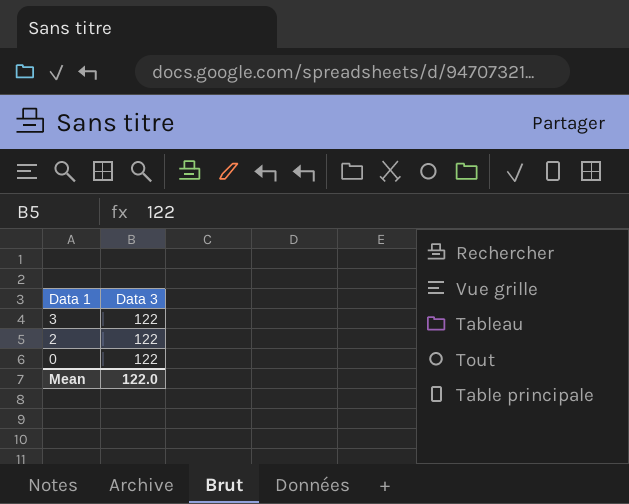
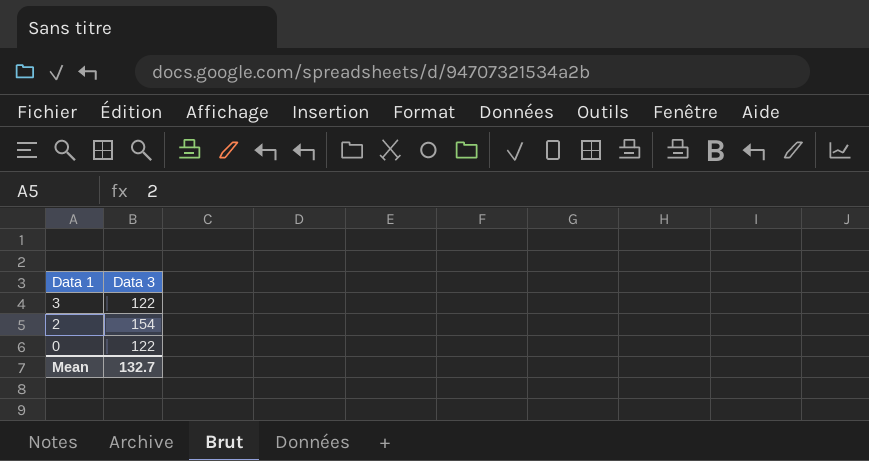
2 | Data 3: 122 -> 154
Mean | Data 3: 122.0 -> 132.7

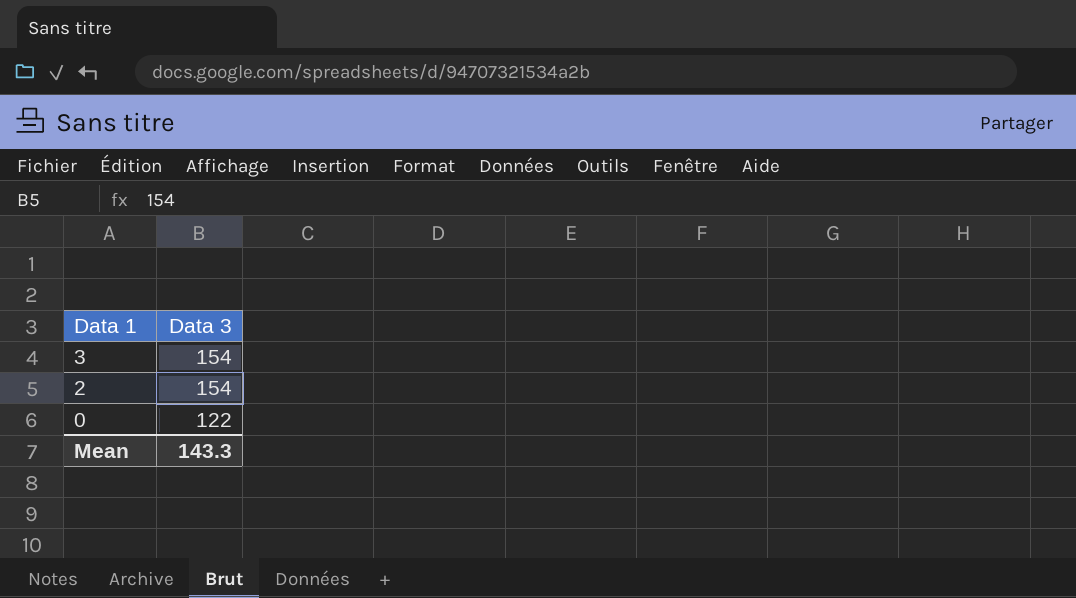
3 | Data 3: 122 -> 154
Mean | Data 3: 132.7 -> 143.3

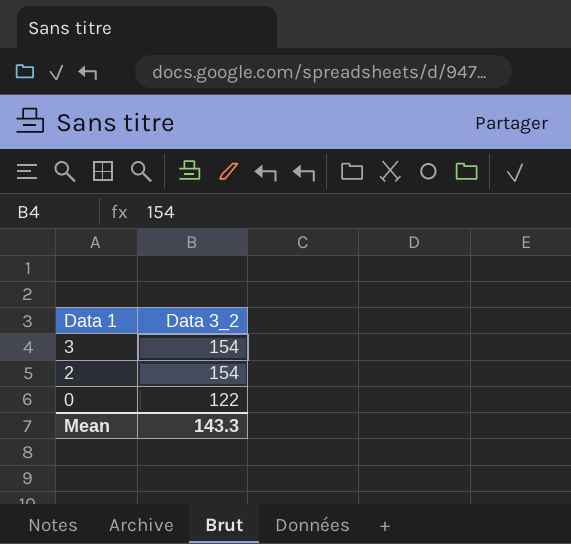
column name: Data 3 -> Data 3_2

